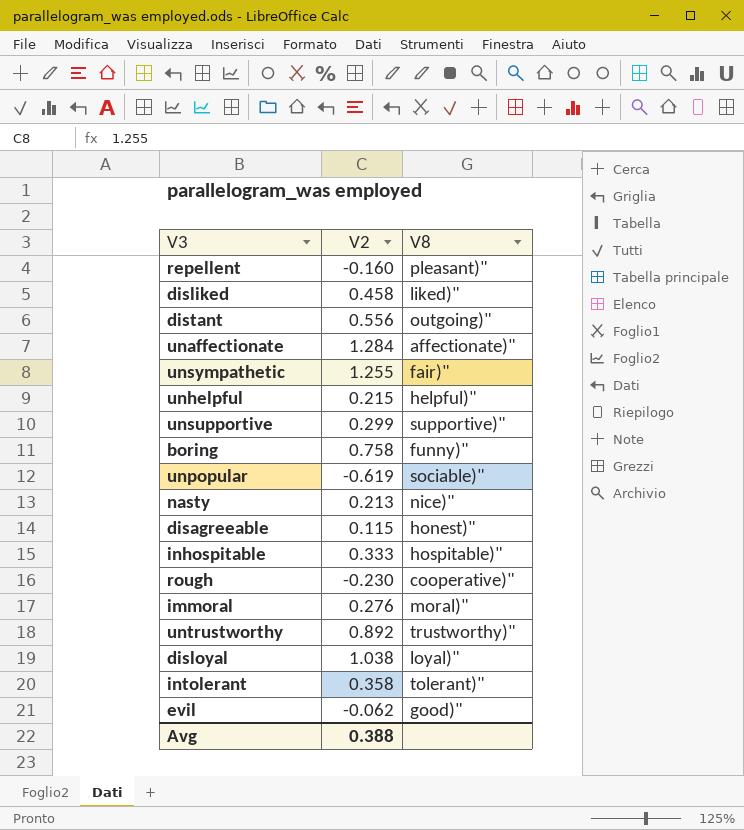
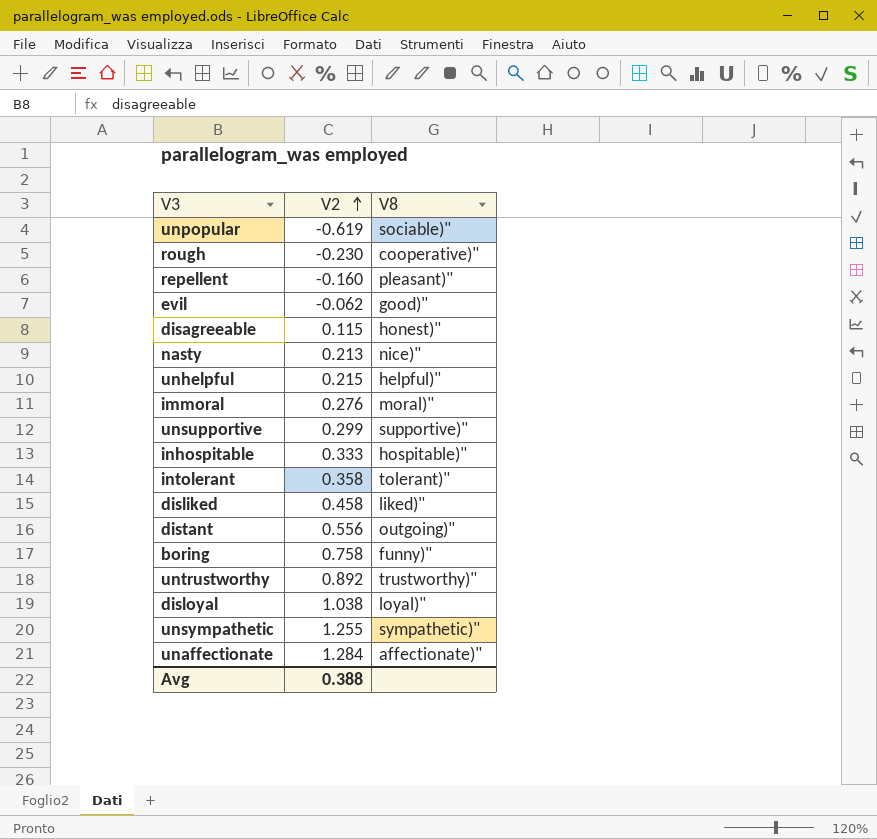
row order: none -> V2 ascending
unsympathetic | V8: fair)" -> sympathetic)"

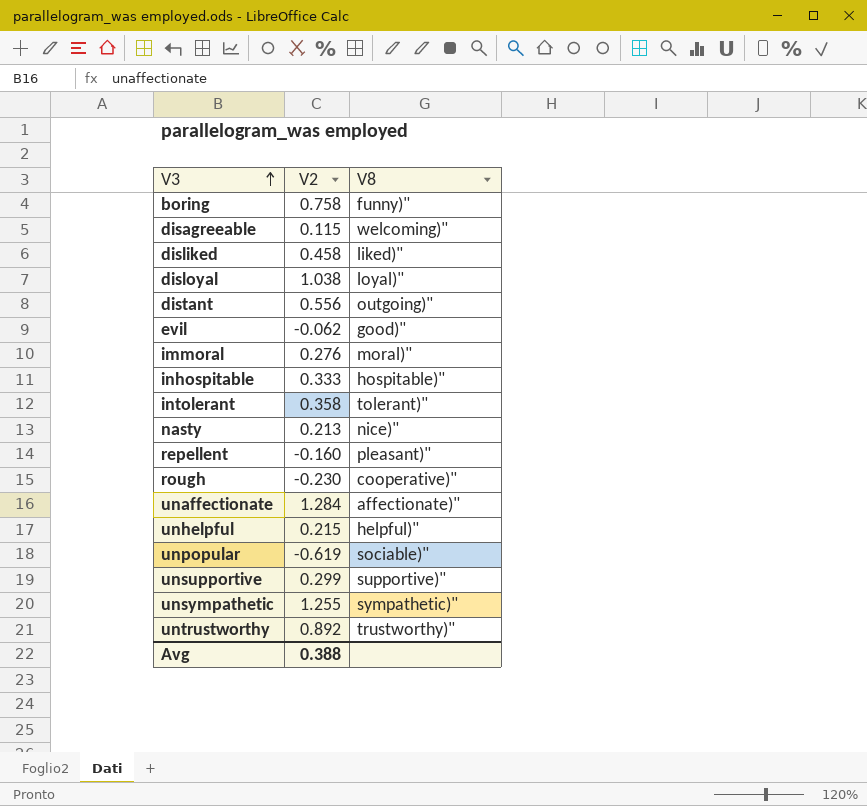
row order: V2 ascending -> V3 ascending
disagreeable | V8: honest)" -> welcoming)"

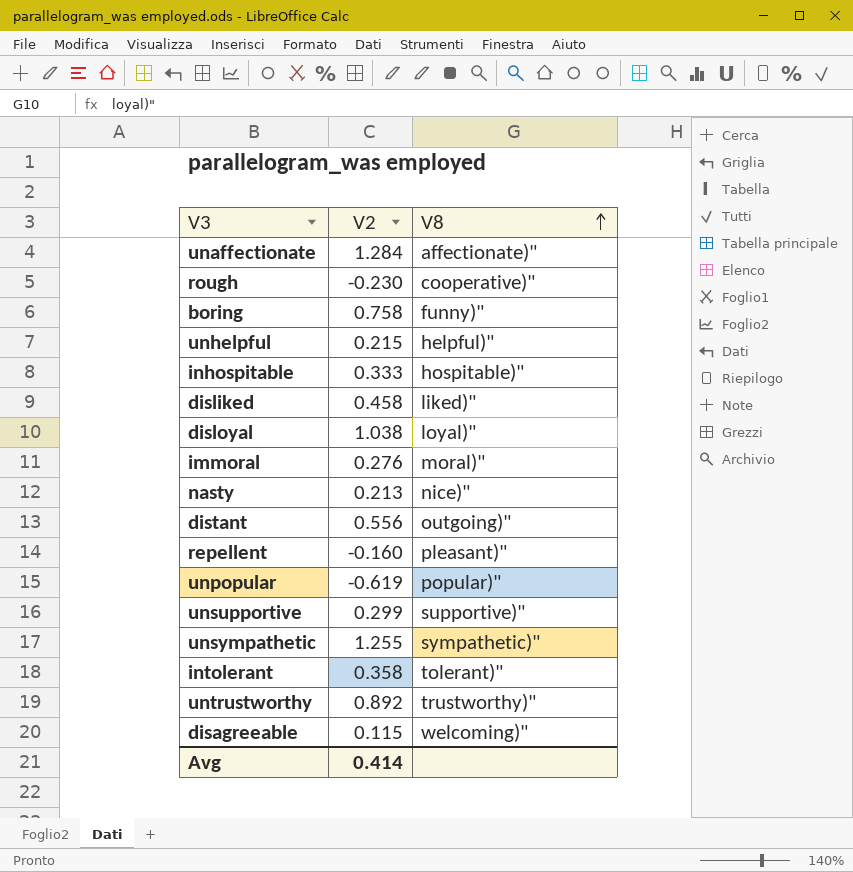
row order: V3 ascending -> V8 ascending
row evil: -0.062 | good)" -> none
unpopular | V8: sociable)" -> popular)"
Avg | V2: 0.388 -> 0.414

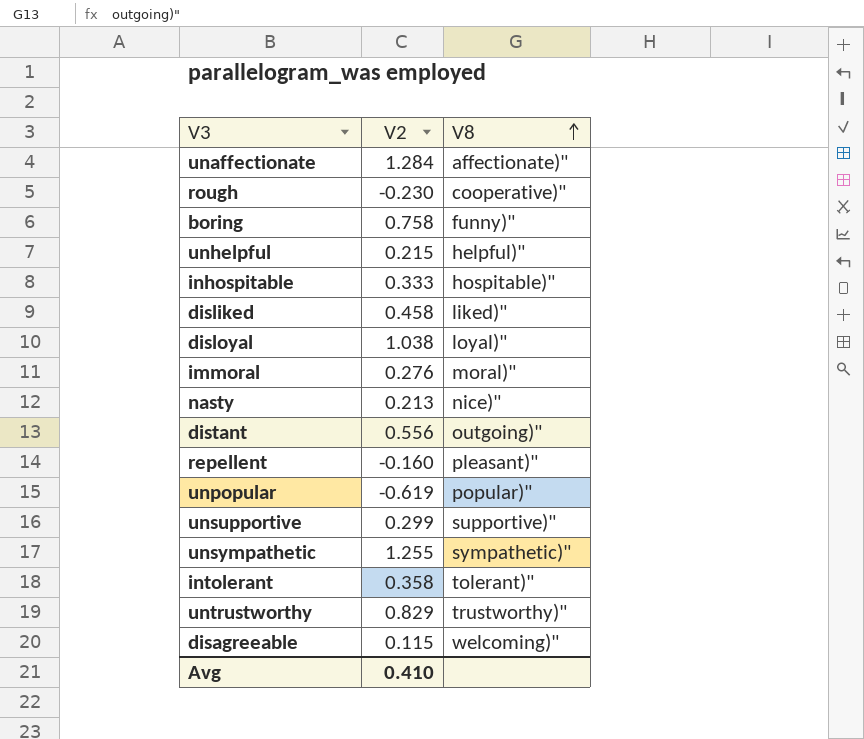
untrustworthy | V2: 0.892 -> 0.829
Avg | V2: 0.414 -> 0.410

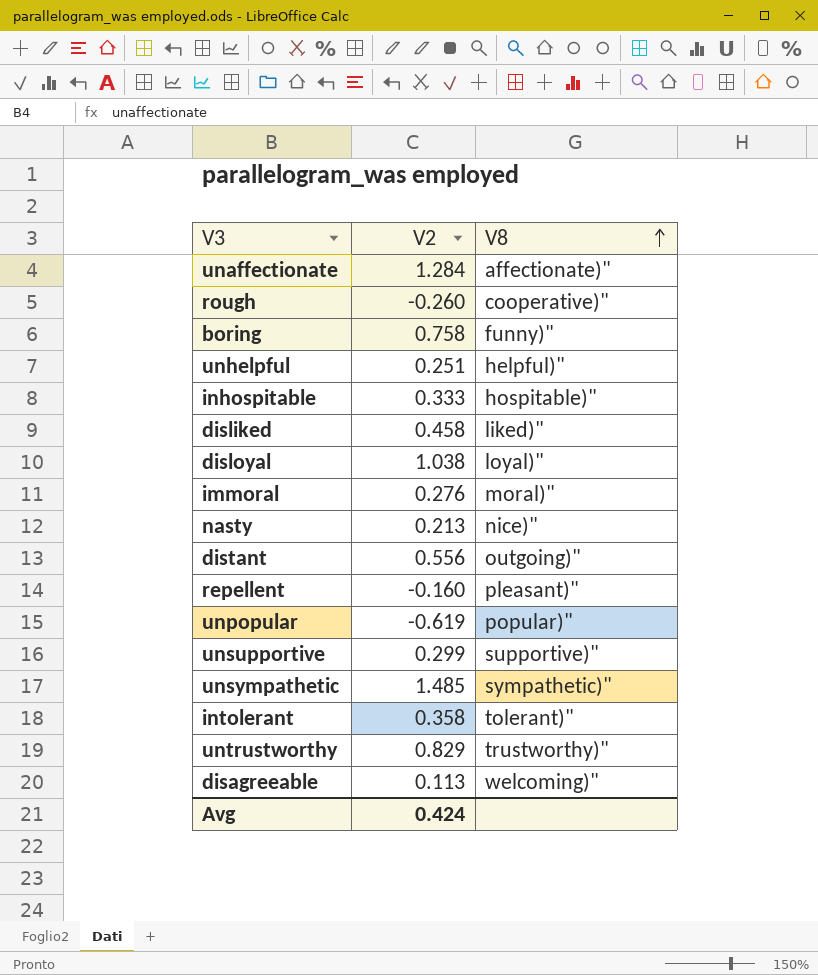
rough | V2: -0.230 -> -0.260
unhelpful | V2: 0.215 -> 0.251
unsympathetic | V2: 1.255 -> 1.485
disagreeable | V2: 0.115 -> 0.113
Avg | V2: 0.410 -> 0.424

